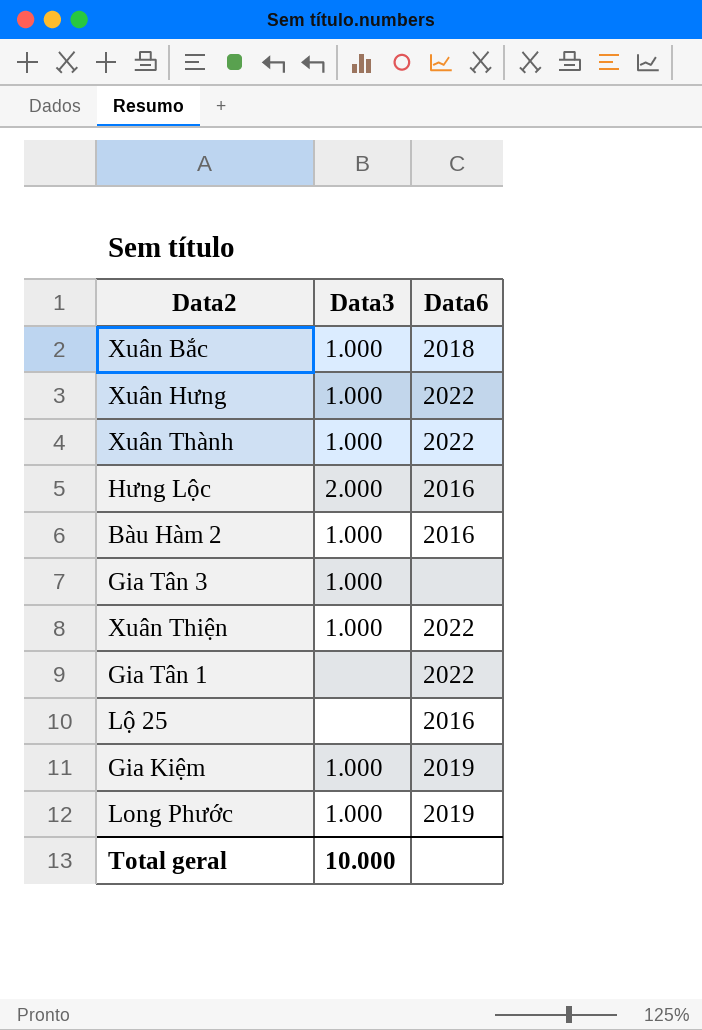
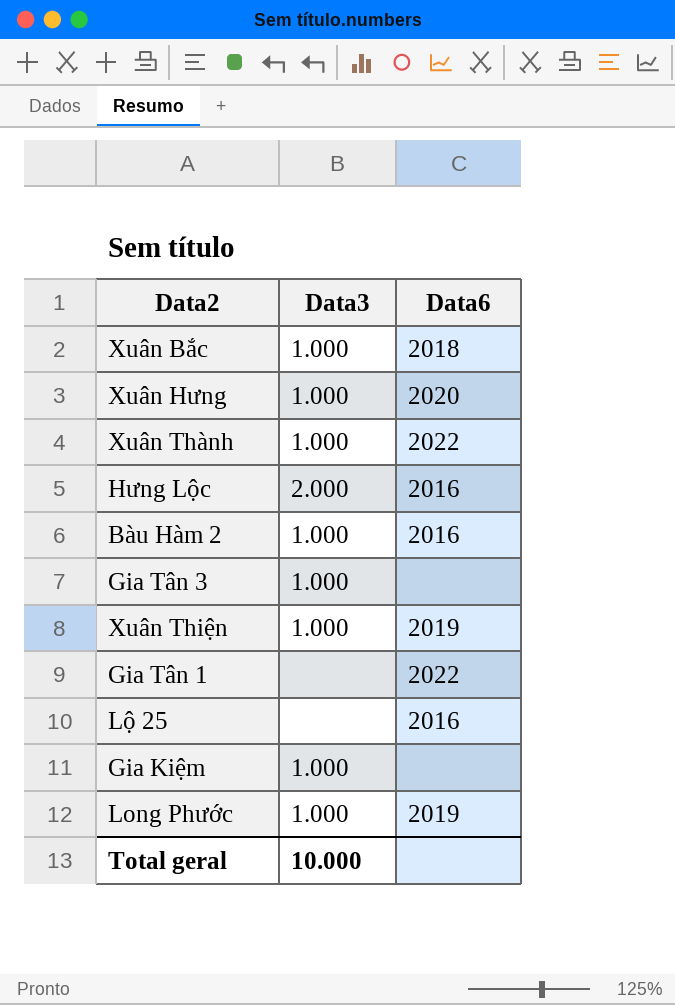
Xuân Hưng | Data6: 2022 -> 2020
Xuân Thiện | Data6: 2022 -> 2019
Gia Kiệm | Data6: 2019 -> none

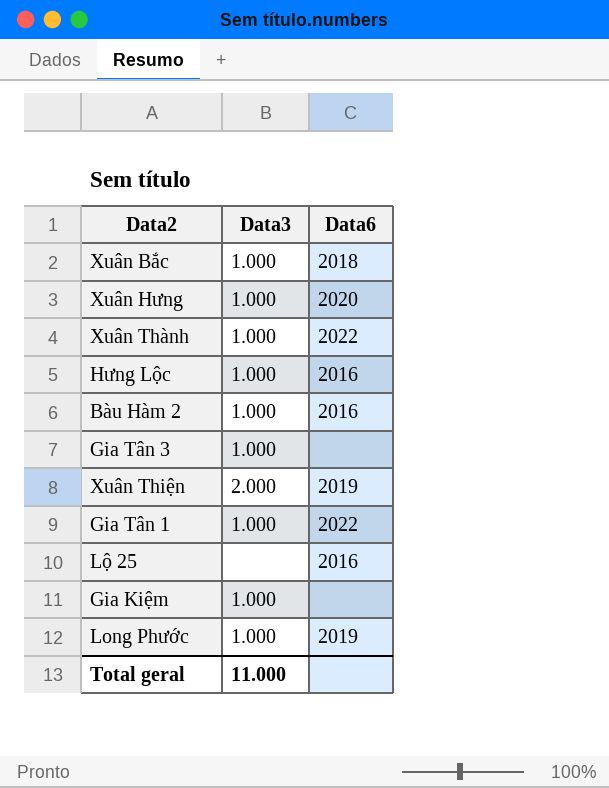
Hưng Lộc | Data3: 2.000 -> 1.000
Xuân Thiện | Data3: 1.000 -> 2.000
Gia Tân 1 | Data3: none -> 1.000
Total geral | Data3: 10.000 -> 11.000

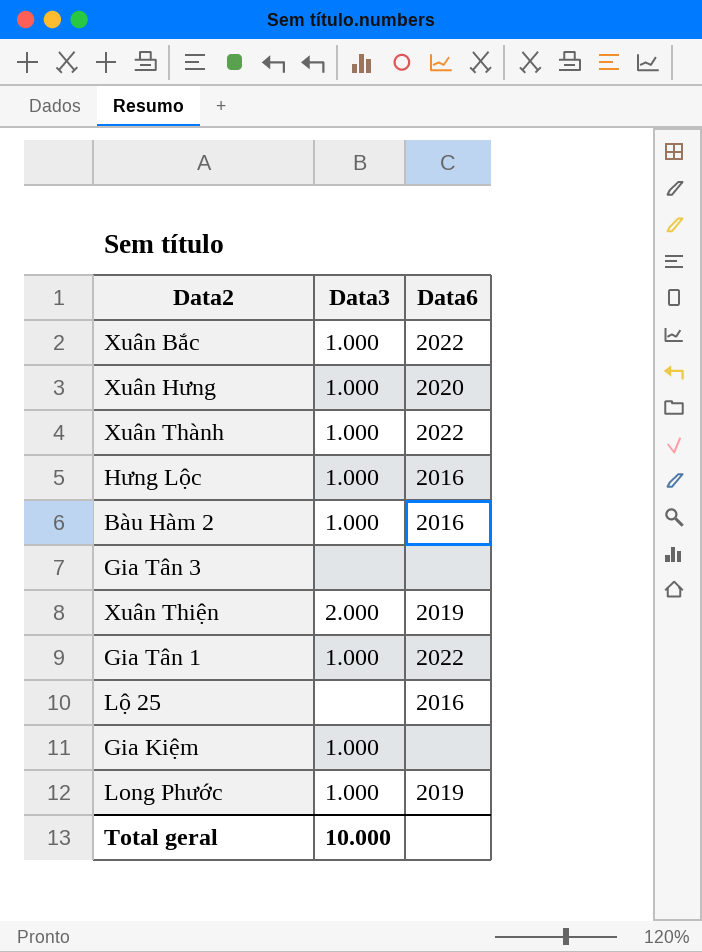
Xuân Bắc | Data6: 2018 -> 2022
Gia Tân 3 | Data3: 1.000 -> none
Total geral | Data3: 11.000 -> 10.000

